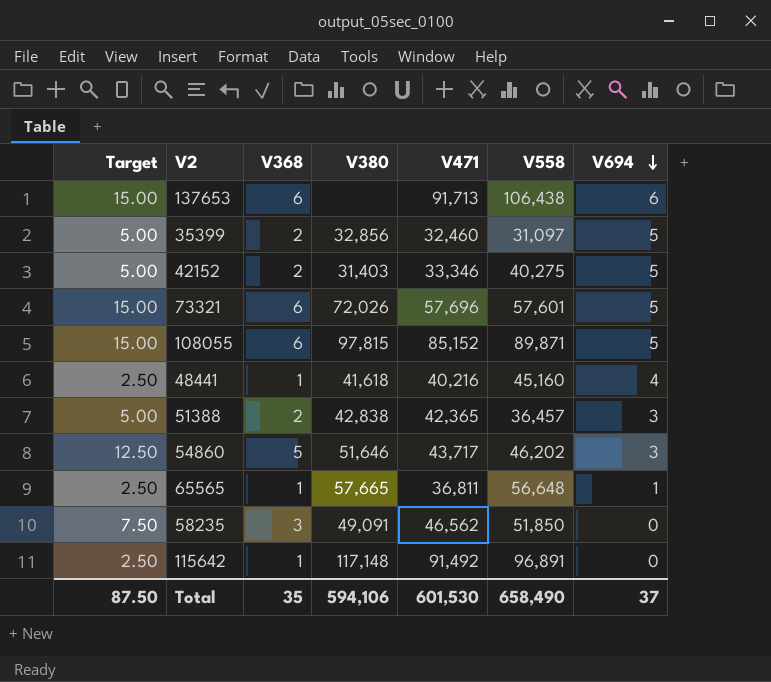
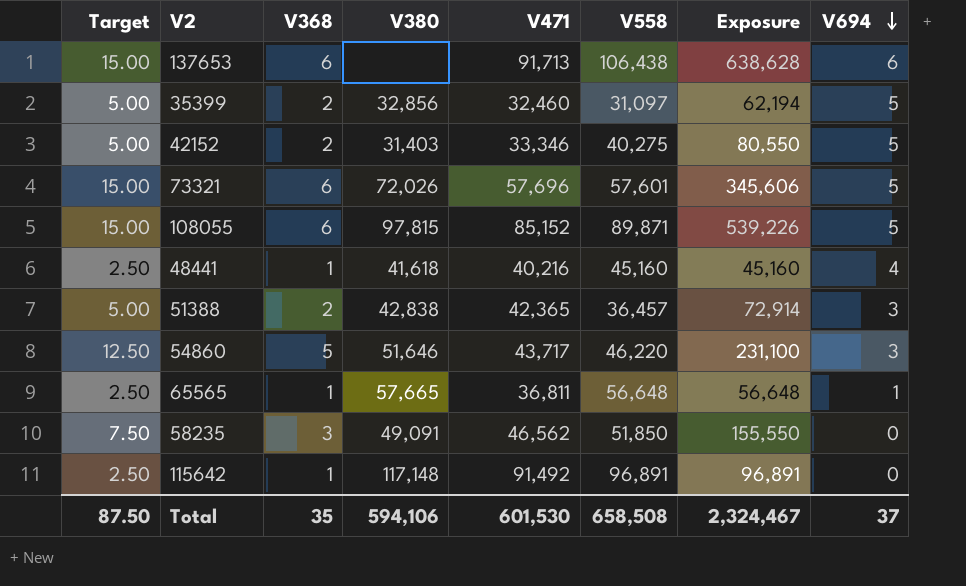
column Exposure | formula: none -> [V368] * [V558]
54860 | V558: 46,202 -> 46,220
Total | V558: 658,490 -> 658,508

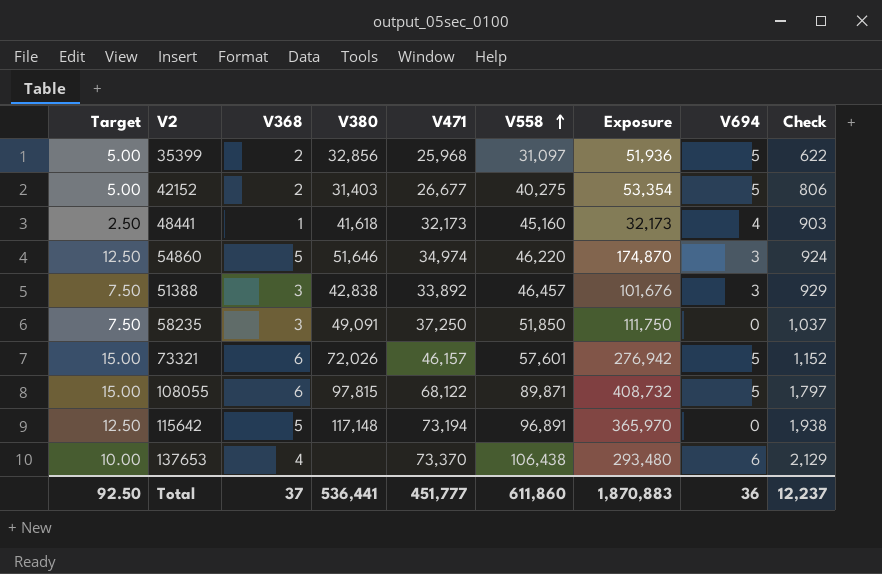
row order: V694 descending -> V558 ascending
column Exposure | formula: [V368] * [V558] -> [V368] * [V471]
column Check | formula: none -> [V558] * 0.02
row 65565: 2.50 | 1 | 57,665 | 36,811 | 56,648 | 56,648 | 1 -> none
35399 | V471: 32,460 -> 25,968
42152 | V471: 33,346 -> 26,677
48441 | V471: 40,216 -> 32,173
54860 | V471: 43,717 -> 34,974
51388 | Target: 5.00 -> 7.50
51388 | V368: 2 -> 3
51388 | V471: 42,365 -> 33,892
51388 | V558: 36,457 -> 46,457
58235 | V471: 46,562 -> 37,250
73321 | V471: 57,696 -> 46,157
108055 | V471: 85,152 -> 68,122
115642 | Target: 2.50 -> 12.50
115642 | V368: 1 -> 5
115642 | V471: 91,492 -> 73,194
137653 | Target: 15.00 -> 10.00
137653 | V368: 6 -> 4
137653 | V471: 91,713 -> 73,370
Total | Target: 87.50 -> 92.50
Total | V368: 35 -> 37
Total | V380: 594,106 -> 536,441
Total | V471: 601,530 -> 451,777
Total | V558: 658,508 -> 611,860
Total | Exposure: 2,324,467 -> 1,870,883
Total | V694: 37 -> 36

